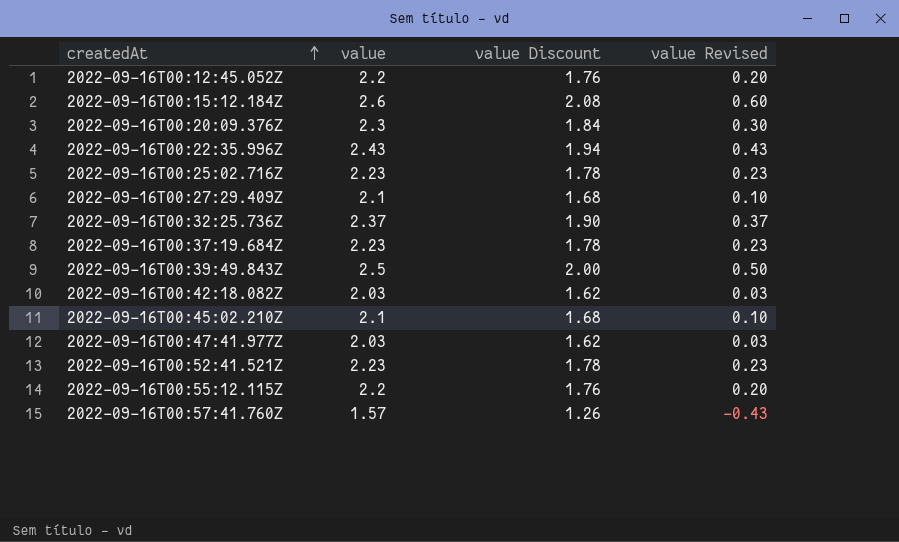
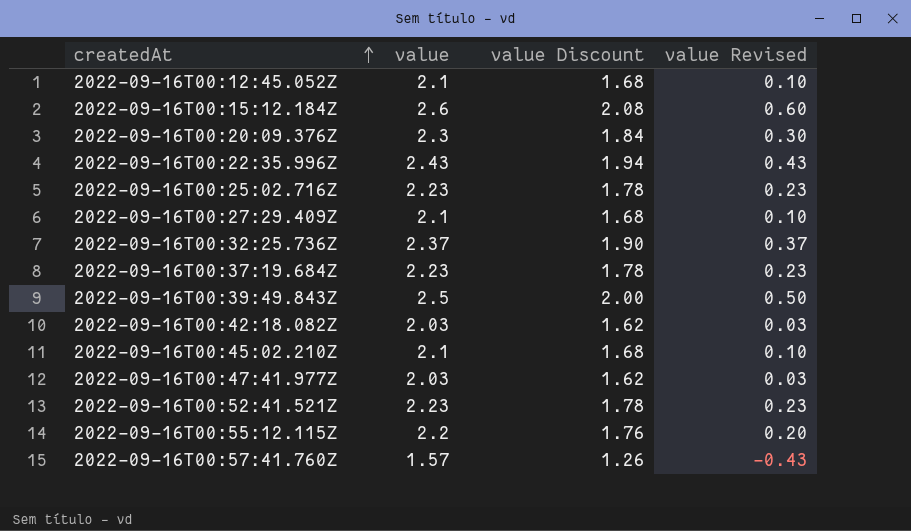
2022-09-16T00:12:45.052Z | value: 2.2 -> 2.1
2022-09-16T00:12:45.052Z | value Discount: 1.76 -> 1.68
2022-09-16T00:12:45.052Z | value Revised: 0.20 -> 0.10

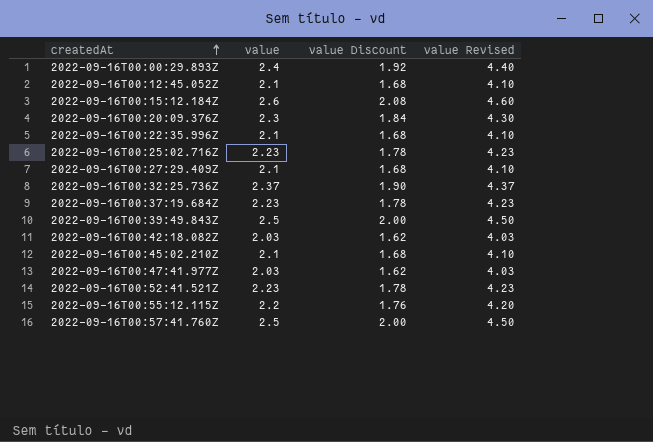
column value Revised | formula: [value] - 2 -> [value] + 2
row 2022-09-16T00:00:29.893Z: none -> 2.4 | 1.92 | 4.40
2022-09-16T00:22:35.996Z | value: 2.43 -> 2.1
2022-09-16T00:22:35.996Z | value Discount: 1.94 -> 1.68
2022-09-16T00:57:41.760Z | value: 1.57 -> 2.5
2022-09-16T00:57:41.760Z | value Discount: 1.26 -> 2.00

